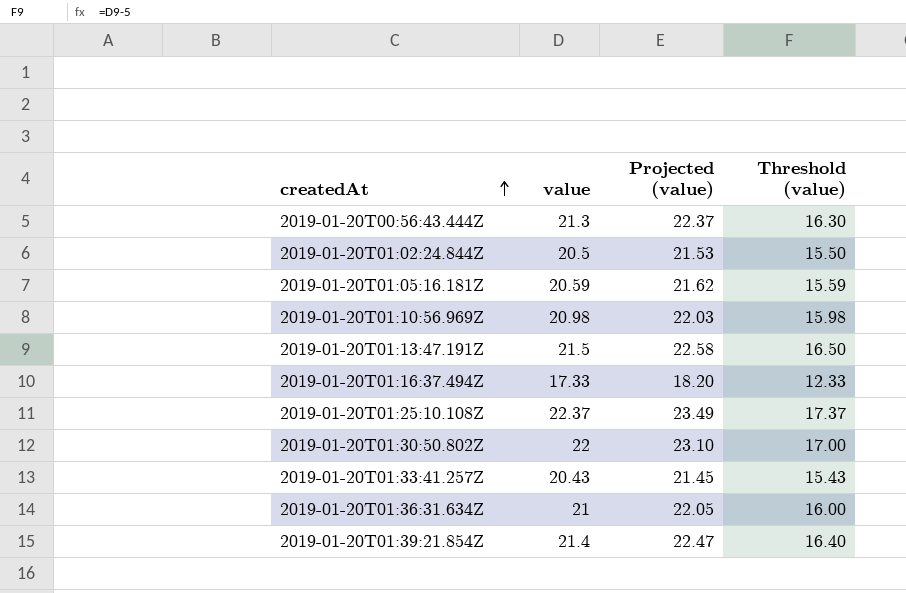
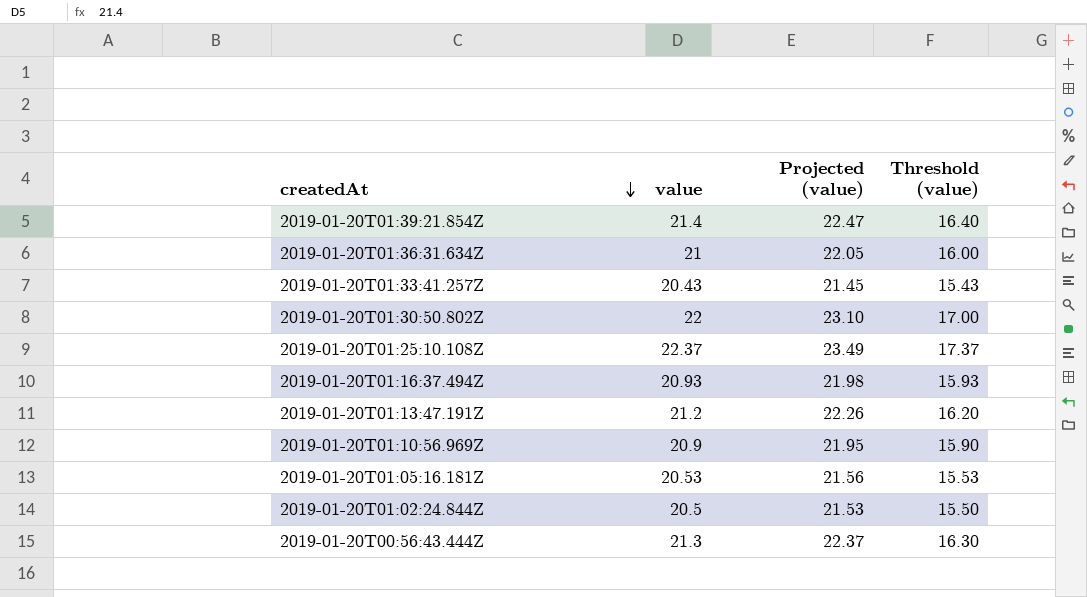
row order: createdAt ascending -> createdAt descending
2019-01-20T01:16:37.494Z | value: 17.33 -> 20.93
2019-01-20T01:16:37.494Z | Projected (value): 18.20 -> 21.98
2019-01-20T01:16:37.494Z | Threshold (value): 12.33 -> 15.93
2019-01-20T01:13:47.191Z | value: 21.5 -> 21.2
2019-01-20T01:13:47.191Z | Projected (value): 22.58 -> 22.26
2019-01-20T01:13:47.191Z | Threshold (value): 16.50 -> 16.20
2019-01-20T01:10:56.969Z | value: 20.98 -> 20.9
2019-01-20T01:10:56.969Z | Projected (value): 22.03 -> 21.95
2019-01-20T01:10:56.969Z | Threshold (value): 15.98 -> 15.90
2019-01-20T01:05:16.181Z | value: 20.59 -> 20.53
2019-01-20T01:05:16.181Z | Projected (value): 21.62 -> 21.56
2019-01-20T01:05:16.181Z | Threshold (value): 15.59 -> 15.53

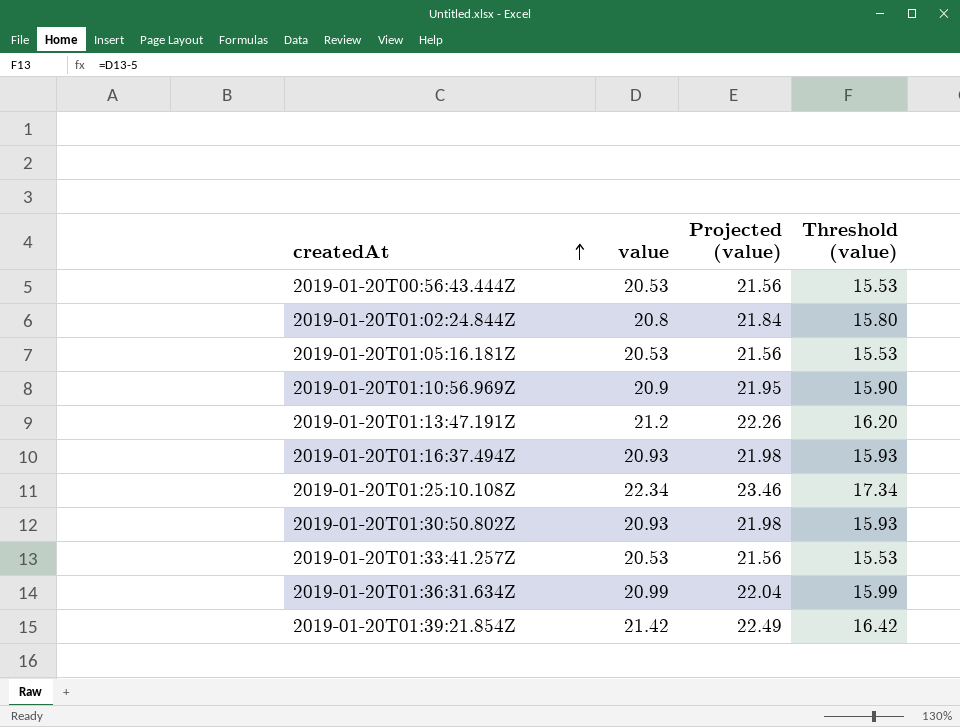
row order: createdAt descending -> createdAt ascending
2019-01-20T00:56:43.444Z | value: 21.3 -> 20.53
2019-01-20T00:56:43.444Z | Projected (value): 22.37 -> 21.56
2019-01-20T00:56:43.444Z | Threshold (value): 16.30 -> 15.53
2019-01-20T01:02:24.844Z | value: 20.5 -> 20.8
2019-01-20T01:02:24.844Z | Projected (value): 21.53 -> 21.84
2019-01-20T01:02:24.844Z | Threshold (value): 15.50 -> 15.80
2019-01-20T01:25:10.108Z | value: 22.37 -> 22.34
2019-01-20T01:25:10.108Z | Projected (value): 23.49 -> 23.46
2019-01-20T01:25:10.108Z | Threshold (value): 17.37 -> 17.34
2019-01-20T01:30:50.802Z | value: 22 -> 20.93
2019-01-20T01:30:50.802Z | Projected (value): 23.10 -> 21.98
2019-01-20T01:30:50.802Z | Threshold (value): 17.00 -> 15.93
2019-01-20T01:33:41.257Z | value: 20.43 -> 20.53
2019-01-20T01:33:41.257Z | Projected (value): 21.45 -> 21.56
2019-01-20T01:33:41.257Z | Threshold (value): 15.43 -> 15.53
2019-01-20T01:36:31.634Z | value: 21 -> 20.99
2019-01-20T01:36:31.634Z | Projected (value): 22.05 -> 22.04
2019-01-20T01:36:31.634Z | Threshold (value): 16.00 -> 15.99
2019-01-20T01:39:21.854Z | value: 21.4 -> 21.42
2019-01-20T01:39:21.854Z | Projected (value): 22.47 -> 22.49
2019-01-20T01:39:21.854Z | Threshold (value): 16.40 -> 16.42

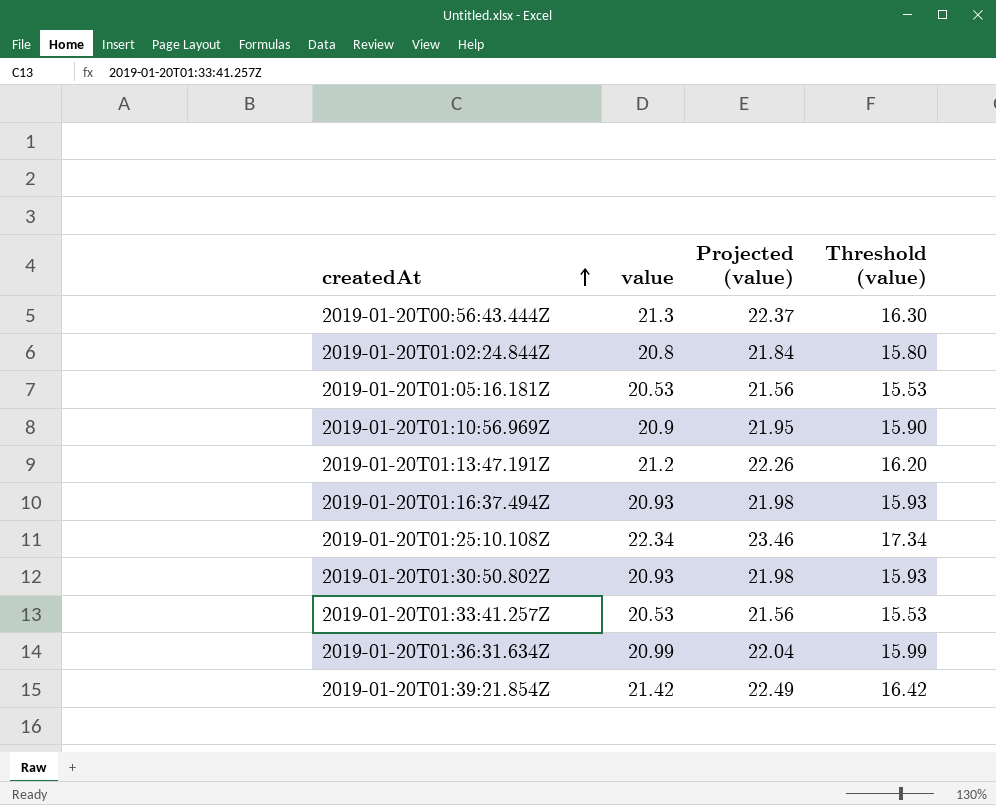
2019-01-20T00:56:43.444Z | value: 20.53 -> 21.3
2019-01-20T00:56:43.444Z | Projected (value): 21.56 -> 22.37
2019-01-20T00:56:43.444Z | Threshold (value): 15.53 -> 16.30

